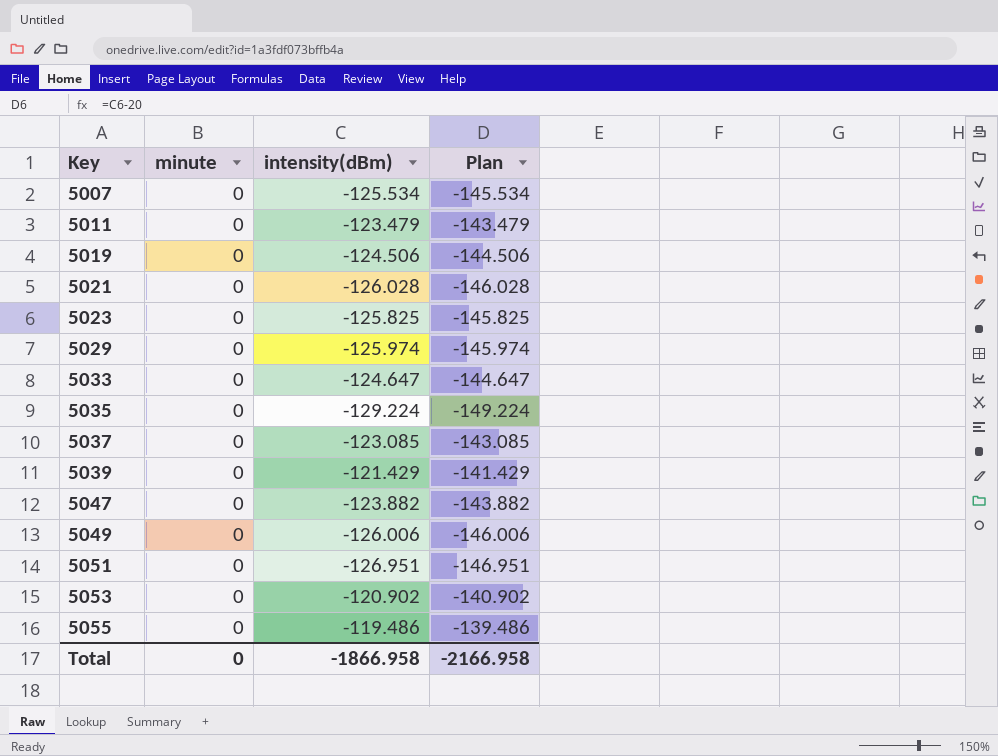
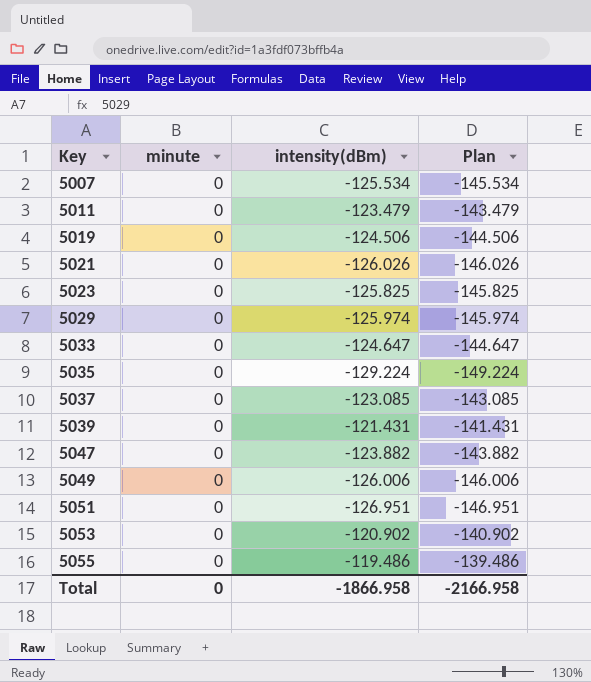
5021 | intensity(dBm): -126.028 -> -126.026
5021 | Plan: -146.028 -> -146.026
5039 | intensity(dBm): -121.429 -> -121.431
5039 | Plan: -141.429 -> -141.431

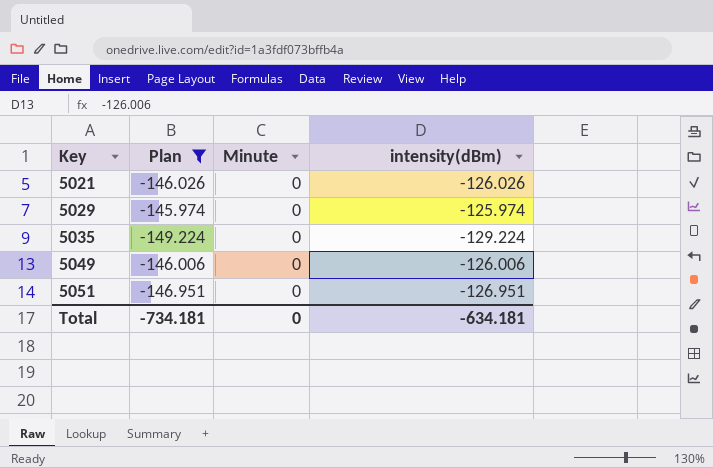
filter: none -> Plan <= -145.974
column Plan | position: 4 -> 2
column name: minute -> Minute
Total | Plan: -2166.958 -> -734.181
Total | intensity(dBm): -1866.958 -> -634.181

